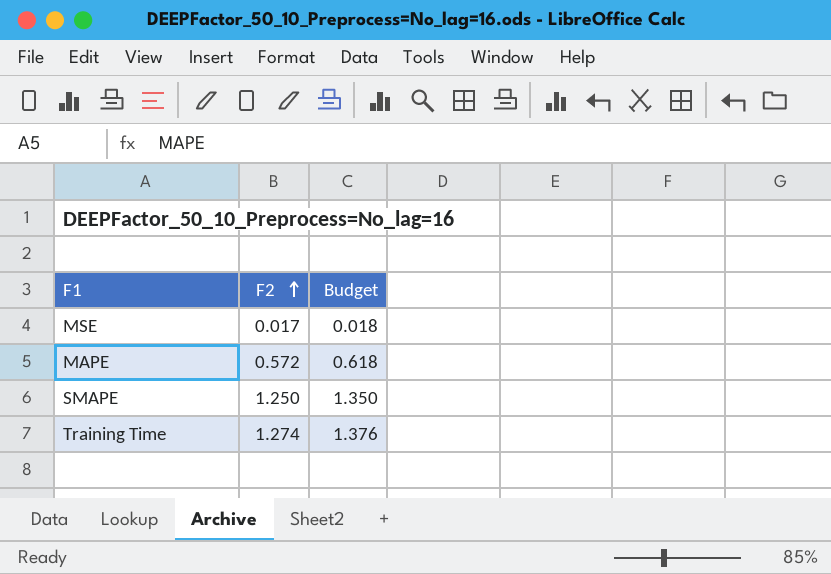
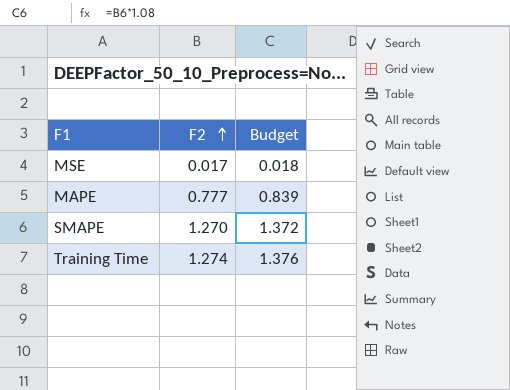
MAPE | F2: 0.572 -> 0.777
MAPE | Budget: 0.618 -> 0.839
SMAPE | F2: 1.250 -> 1.270
SMAPE | Budget: 1.350 -> 1.372

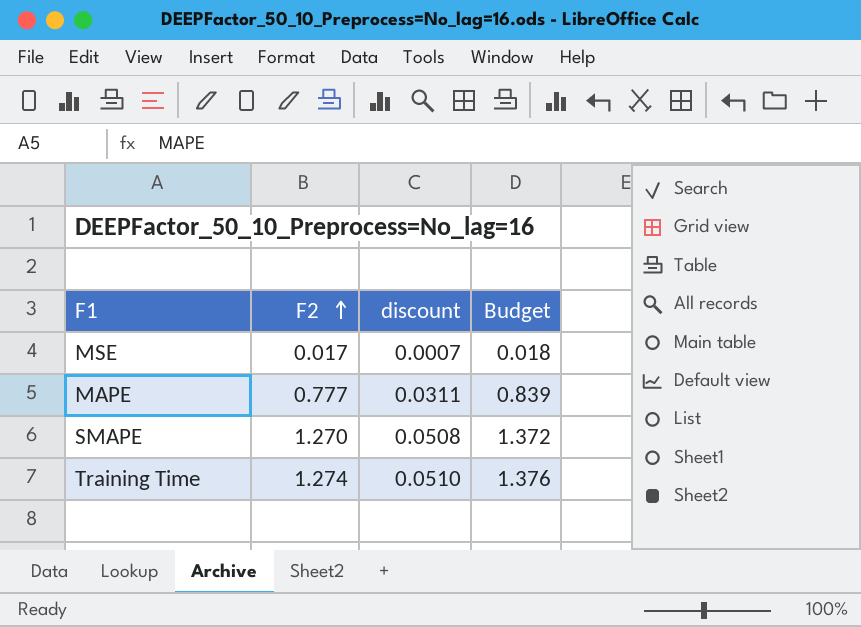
column discount | formula: none -> [F2] * 0.04

